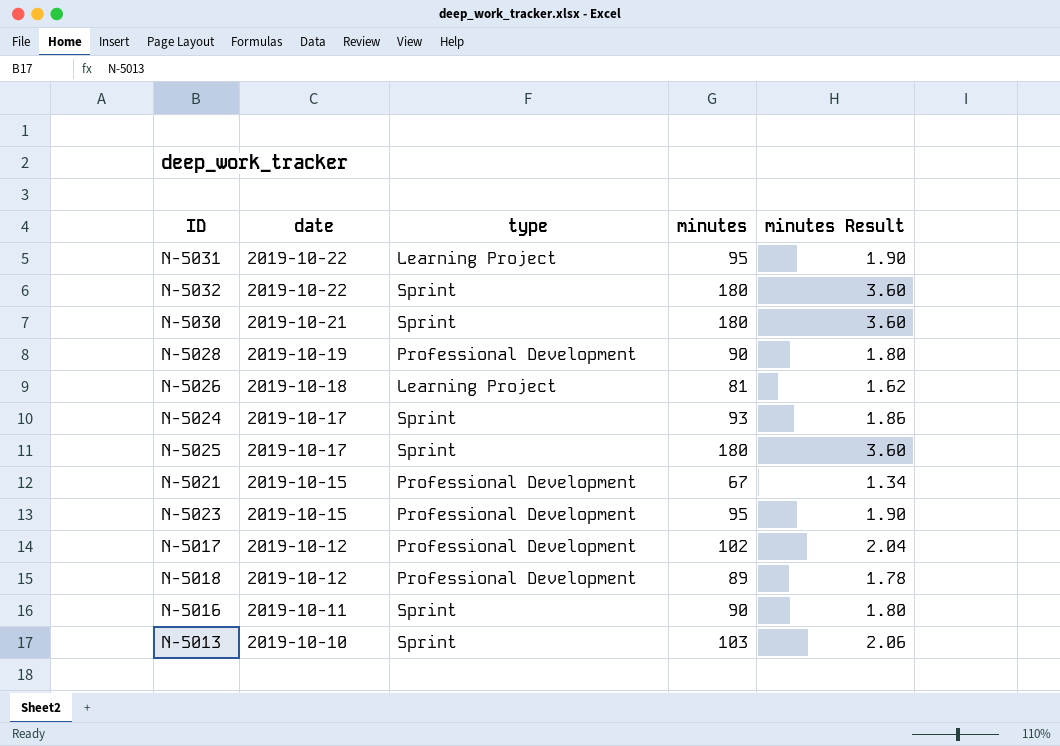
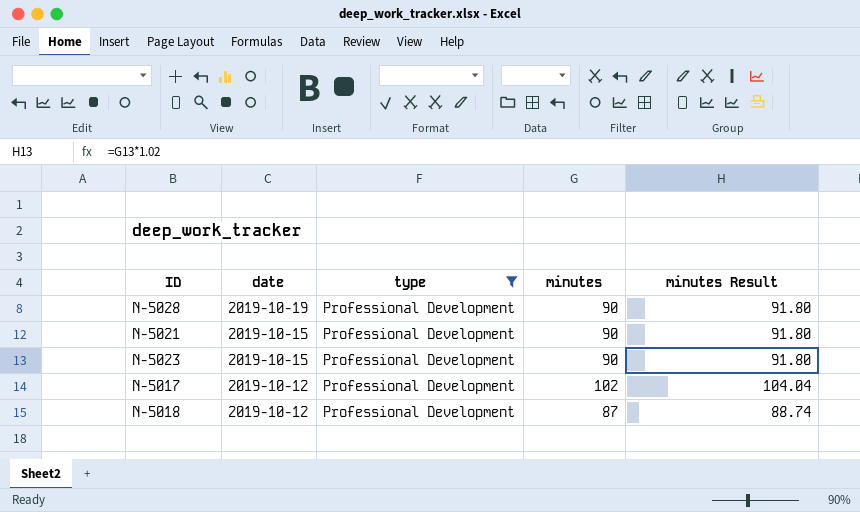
filter: none -> type = Professional Development
column minutes Result | formula: [minutes] * 0.02 -> [minutes] * 1.02
N-5021 | minutes: 67 -> 90
N-5023 | minutes: 95 -> 90
N-5018 | minutes: 89 -> 87

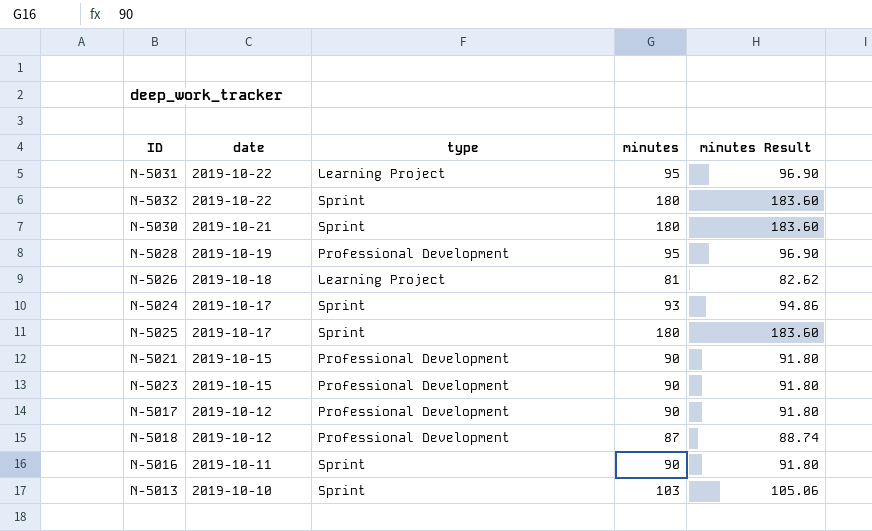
filter: type = Professional Development -> none
N-5028 | minutes: 90 -> 95
N-5028 | minutes Result: 91.80 -> 96.90
N-5017 | minutes: 102 -> 90
N-5017 | minutes Result: 104.04 -> 91.80

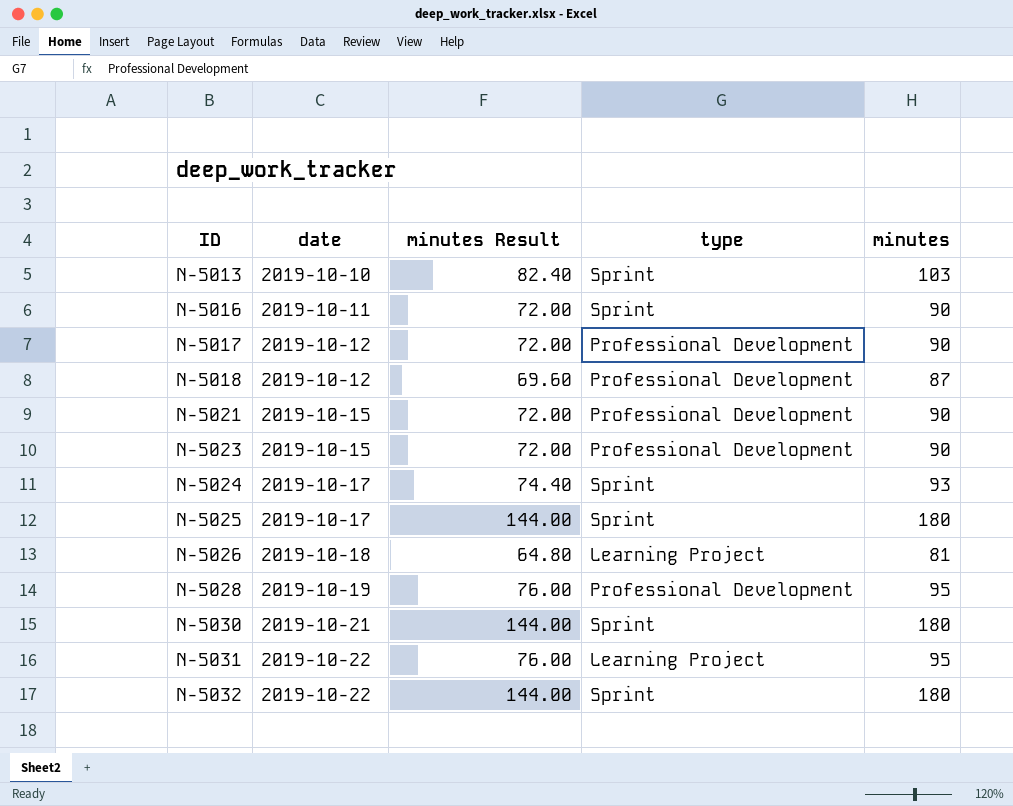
row order: date descending -> ID ascending
column minutes Result | formula: [minutes] * 1.02 -> [minutes] * 0.8
column minutes Result | position: 5 -> 3

